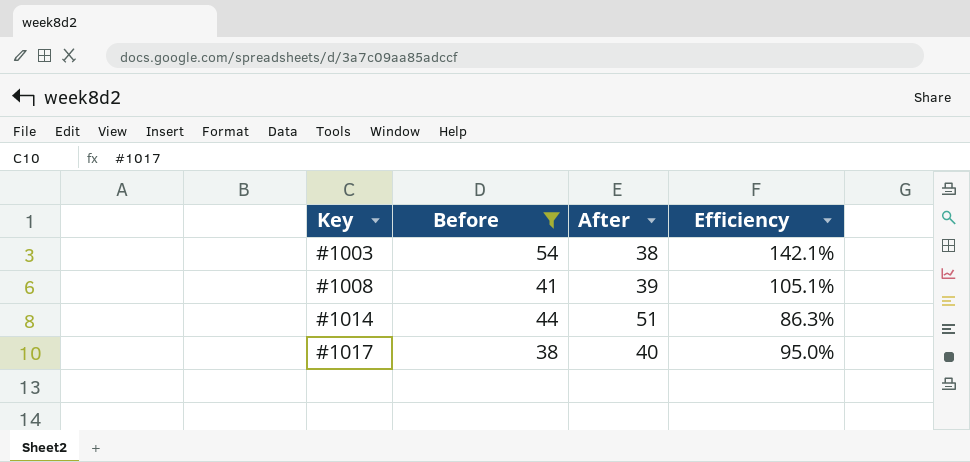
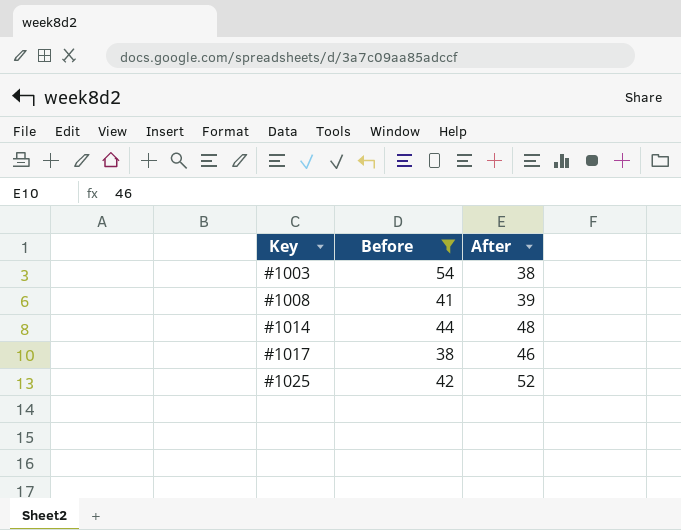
column Efficiency | formula: [Before] / [After] -> none
#1014 | After: 51 -> 48
#1017 | After: 40 -> 46
row #1025: none -> 42 | 52

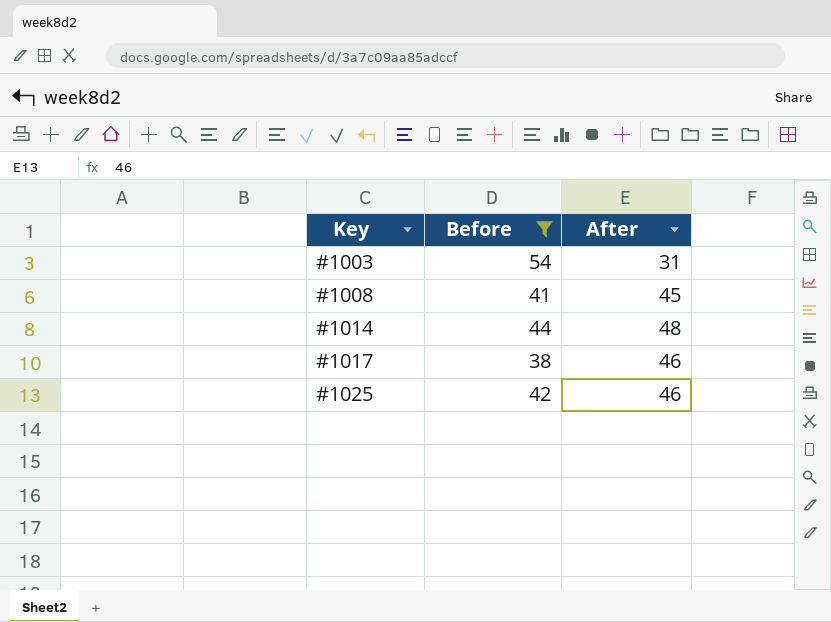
#1003 | After: 38 -> 31
#1008 | After: 39 -> 45
#1025 | After: 52 -> 46

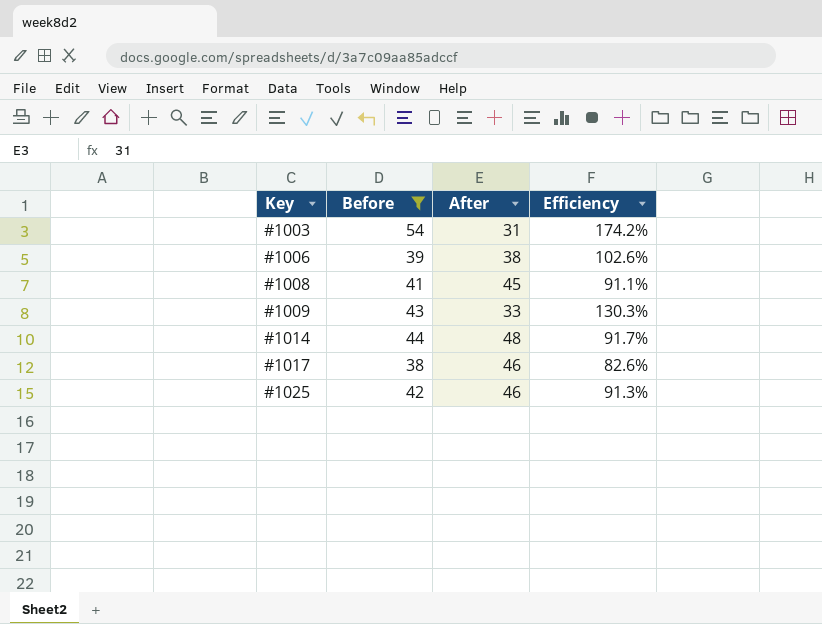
column Efficiency | formula: none -> [Before] / [After]
row #1006: none -> 39 | 38 | 102.6%
row #1009: none -> 43 | 33 | 130.3%

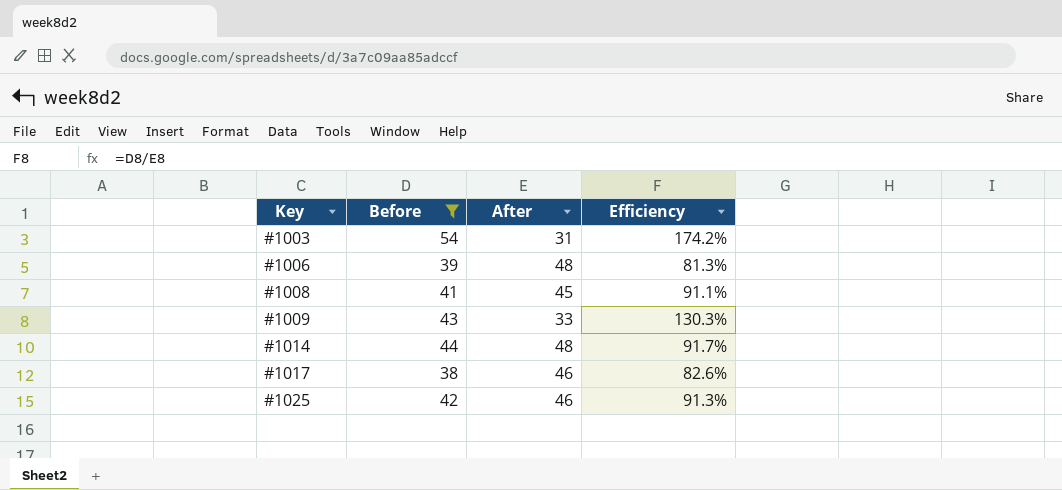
#1006 | After: 38 -> 48
#1006 | Efficiency: 102.6% -> 81.3%

